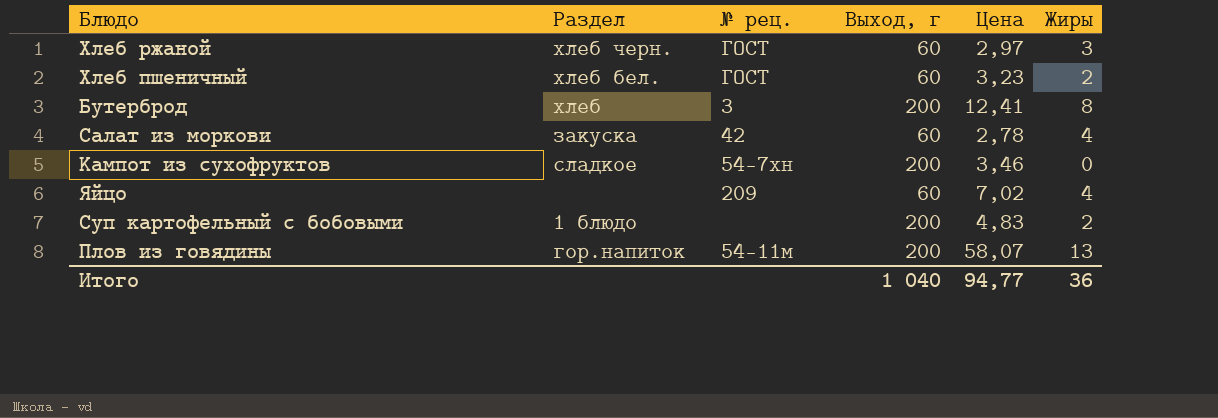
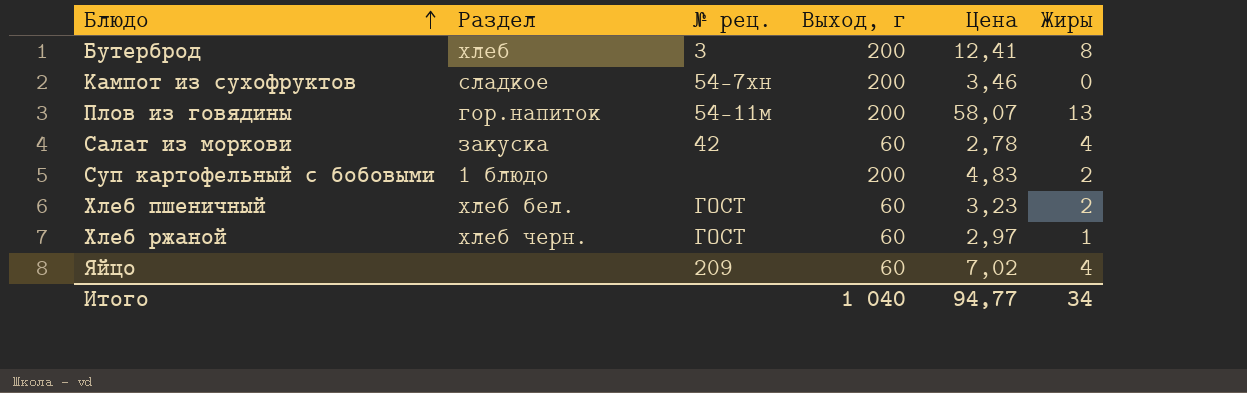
row order: none -> Блюдо ascending
Хлеб ржаной | Жиры: 3 -> 1
Итого | Жиры: 36 -> 34

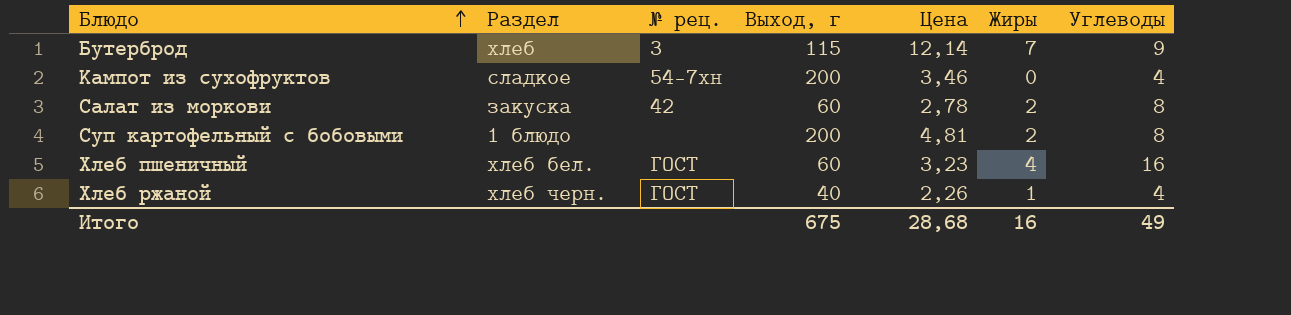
column Углеводы | position: none -> 7
row Плов из говядины: гор.напиток | 54-11м | 200 | 58,07 | 13 -> none
row Яйцо: none | 209 | 60 | 7,02 | 4 -> none
Бутерброд | Выход, г: 200 -> 115
Бутерброд | Цена: 12,41 -> 12,14
Бутерброд | Жиры: 8 -> 7
Салат из моркови | Жиры: 4 -> 2
Суп картофельный с бобовыми | Цена: 4,83 -> 4,81
Хлеб пшеничный | Жиры: 2 -> 4
Хлеб ржаной | Выход, г: 60 -> 40
Хлеб ржаной | Цена: 2,97 -> 2,26
Итого | Выход, г: 1 040 -> 675
Итого | Цена: 94,77 -> 28,68
Итого | Жиры: 34 -> 16

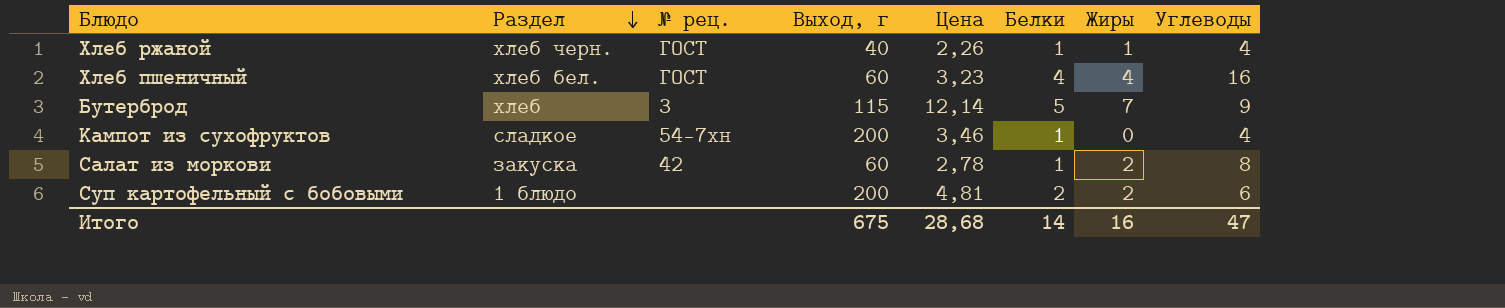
row order: Блюдо ascending -> Раздел descending
column Белки | position: none -> 6
Суп картофельный с бобовыми | Углеводы: 8 -> 6
Итого | Углеводы: 49 -> 47

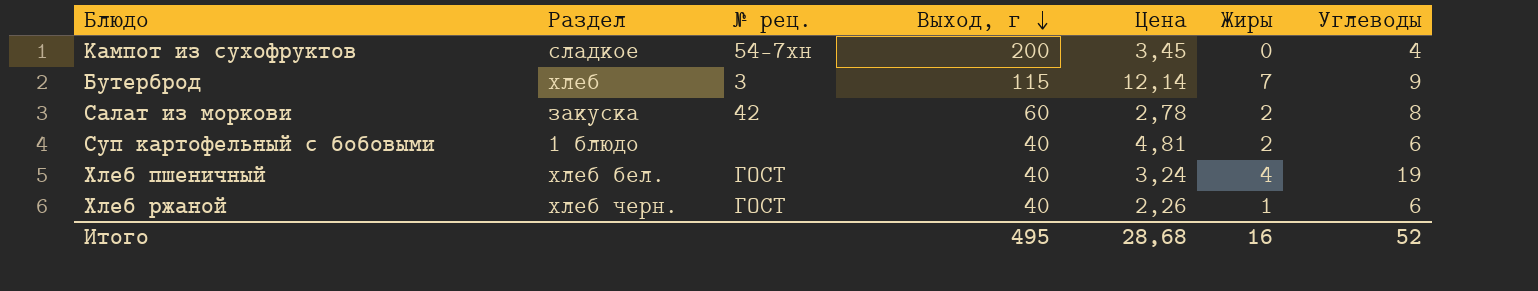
row order: Раздел descending -> Выход, г descending
column Белки | position: 6 -> none
Кампот из сухофруктов | Цена: 3,46 -> 3,45
Суп картофельный с бобовыми | Выход, г: 200 -> 40
Хлеб пшеничный | Выход, г: 60 -> 40
Хлеб пшеничный | Цена: 3,23 -> 3,24
Хлеб пшеничный | Углеводы: 16 -> 19
Хлеб ржаной | Углеводы: 4 -> 6
Итого | Выход, г: 675 -> 495
Итого | Углеводы: 47 -> 52

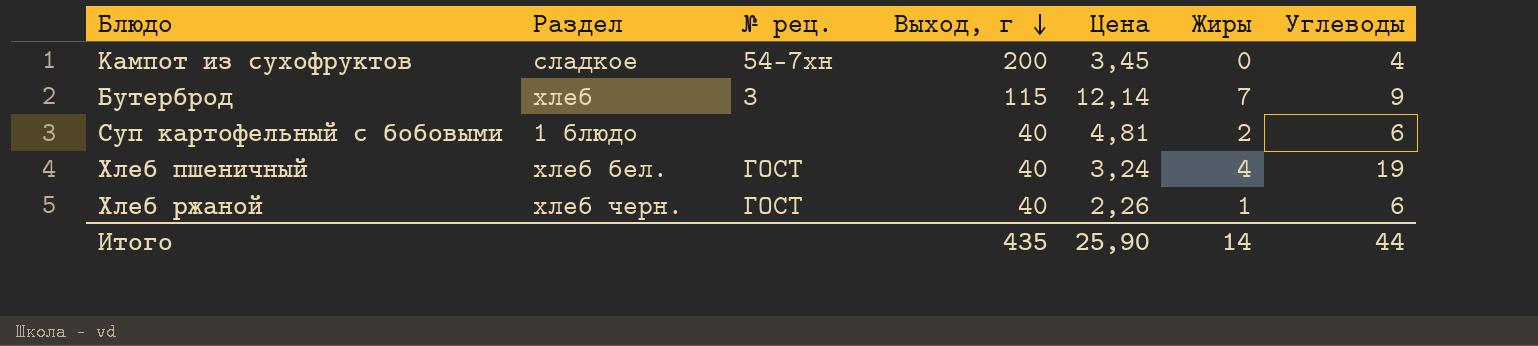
row Салат из моркови: закуска | 42 | 60 | 2,78 | 2 | 8 -> none
Итого | Выход, г: 495 -> 435
Итого | Цена: 28,68 -> 25,90
Итого | Жиры: 16 -> 14
Итого | Углеводы: 52 -> 44

